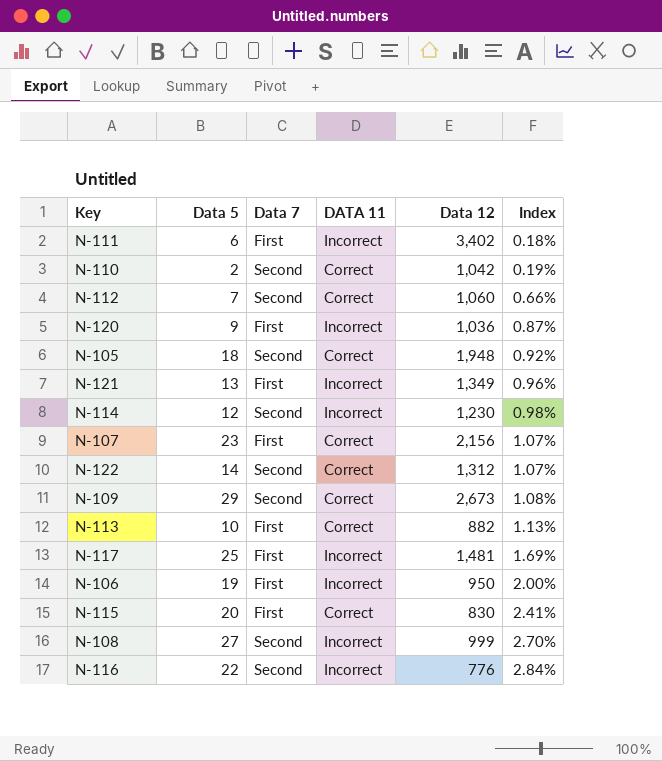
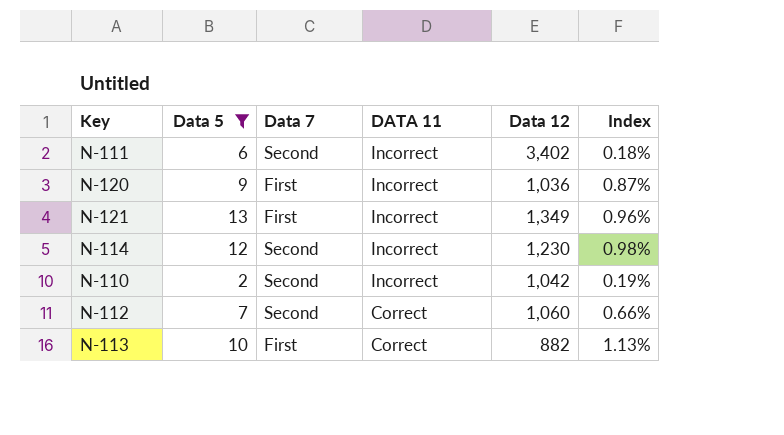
filter: none -> Data 5 <= 13
row order: Index ascending -> DATA 11 descending
N-111 | Data 7: First -> Second
N-110 | DATA 11: Correct -> Incorrect

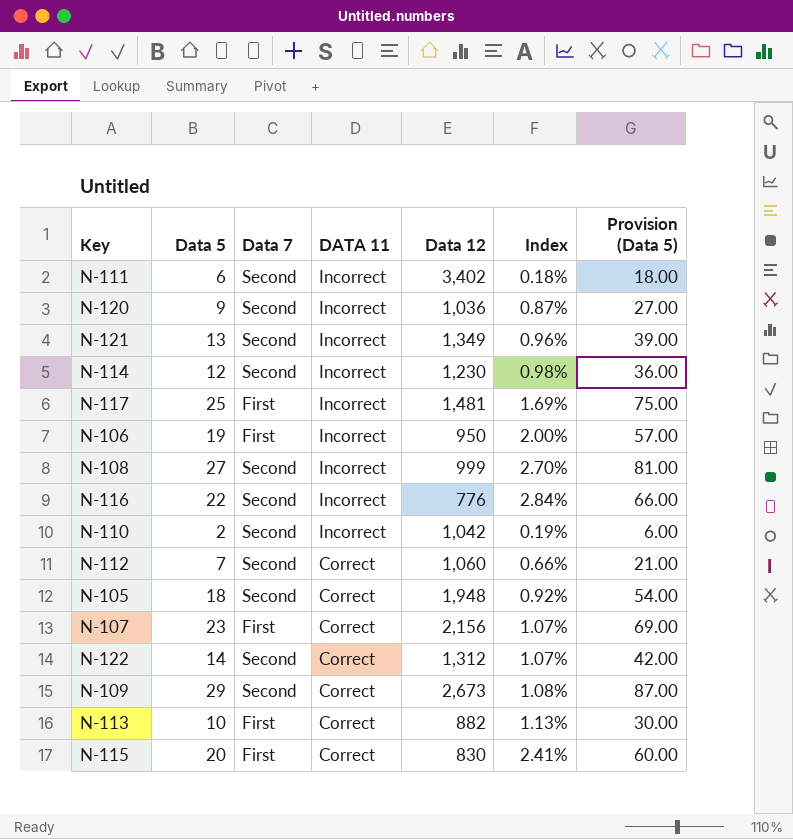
filter: Data 5 <= 13 -> none
column Provision (Data 5) | formula: none -> [Data 5] * 3
N-120 | Data 7: First -> Second
N-121 | Data 7: First -> Second

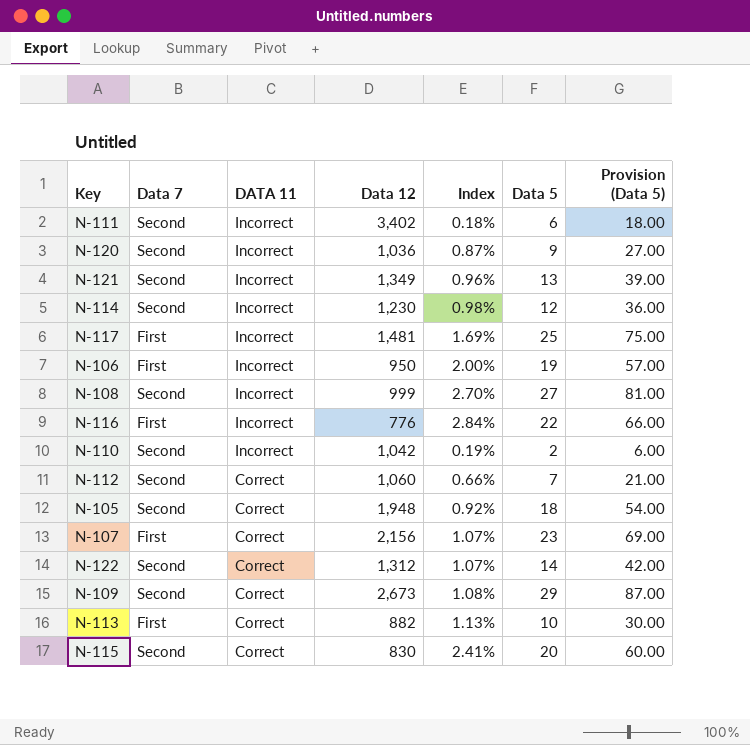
column Data 5 | position: 2 -> 6
N-116 | Data 7: Second -> First
N-115 | Data 7: First -> Second

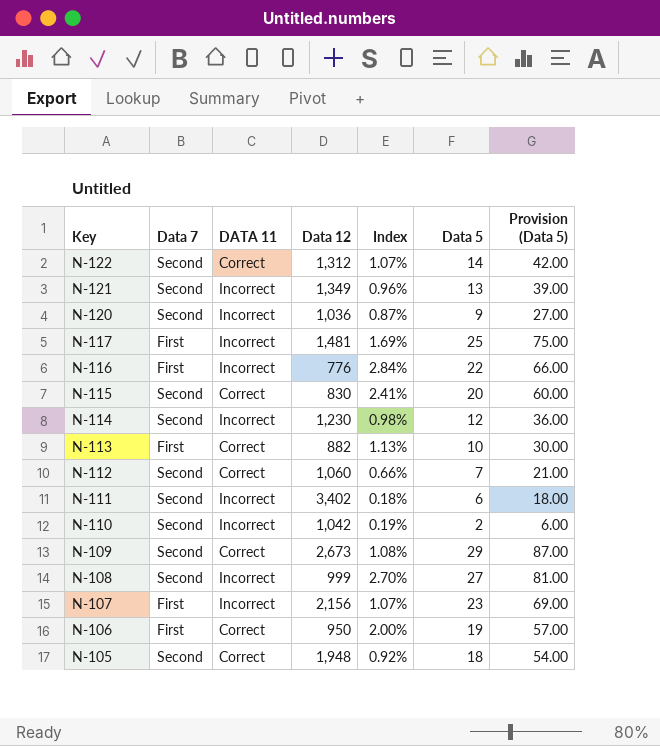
row order: DATA 11 descending -> Key descending
N-107 | DATA 11: Correct -> Incorrect
N-106 | DATA 11: Incorrect -> Correct

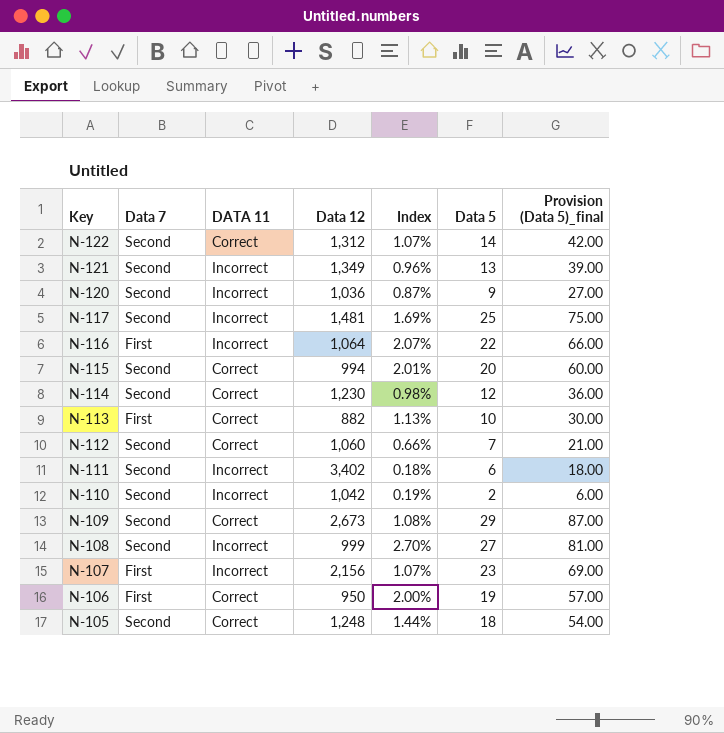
column name: Provision (Data 5) -> Provision (Data 5)_final
N-117 | Data 7: First -> Second
N-116 | Data 12: 776 -> 1,064
N-116 | Index: 2.84% -> 2.07%
N-115 | Data 12: 830 -> 994
N-115 | Index: 2.41% -> 2.01%
N-114 | DATA 11: Incorrect -> Correct
N-105 | Data 12: 1,948 -> 1,248
N-105 | Index: 0.92% -> 1.44%

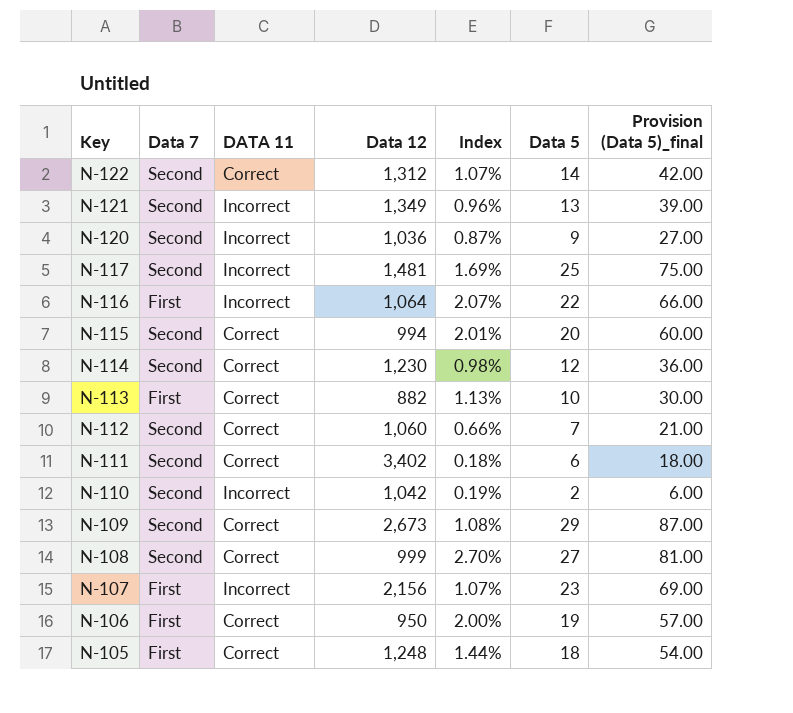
N-111 | DATA 11: Incorrect -> Correct
N-108 | DATA 11: Incorrect -> Correct
N-105 | Data 7: Second -> First

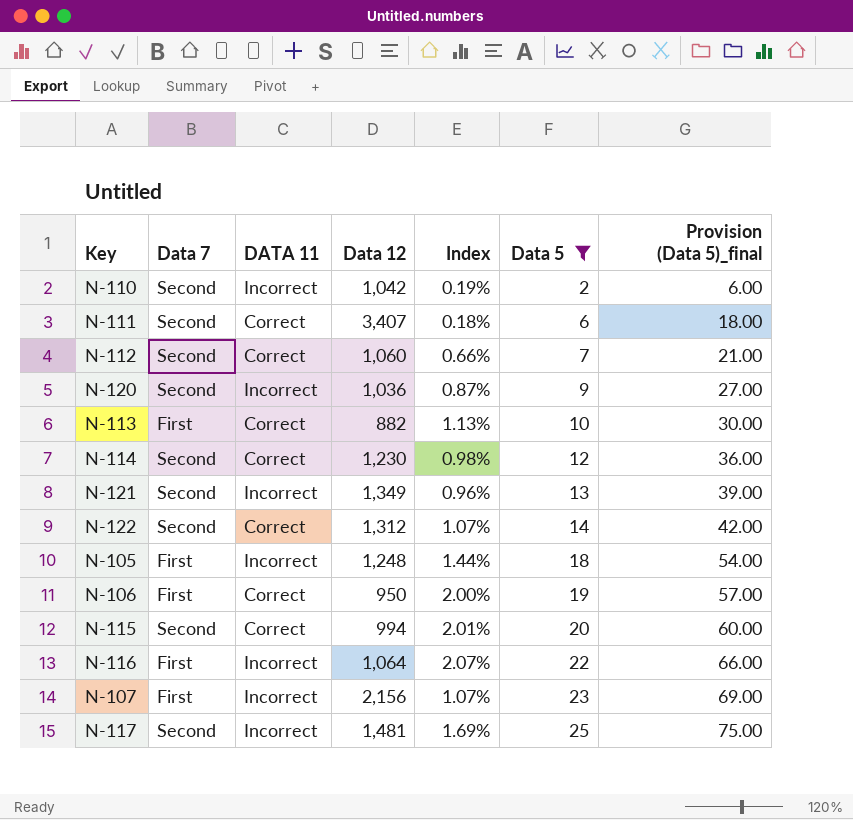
filter: none -> Data 5 <= 25
row order: Key descending -> Data 5 ascending
N-111 | Data 12: 3,402 -> 3,407
N-105 | DATA 11: Correct -> Incorrect

